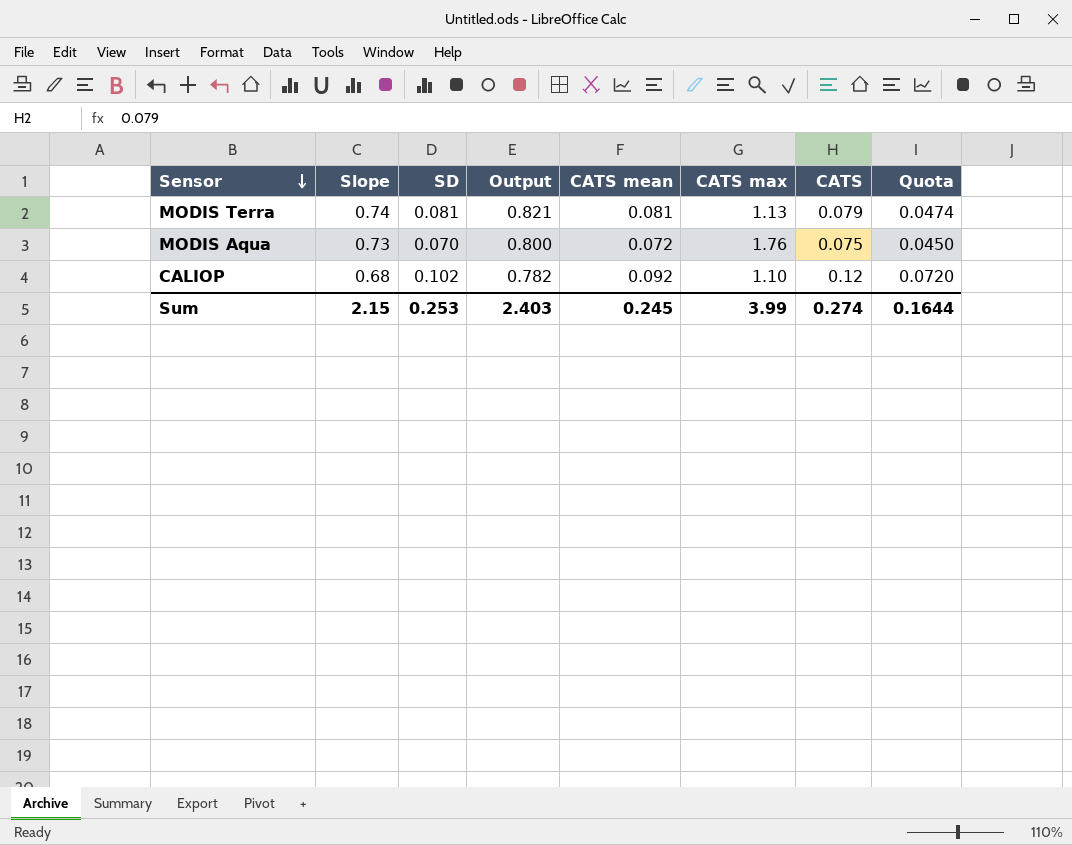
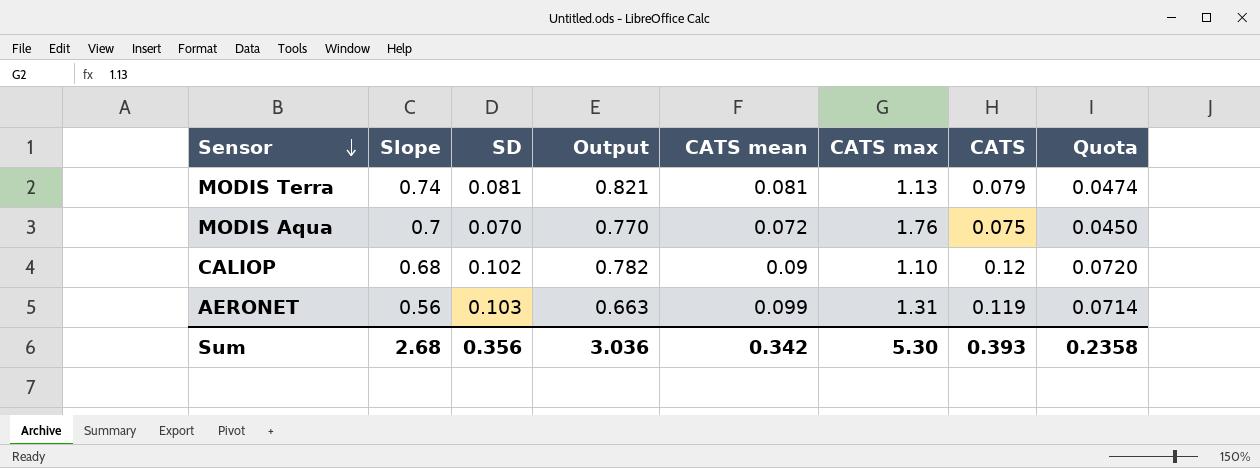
MODIS Aqua | Slope: 0.73 -> 0.7
MODIS Aqua | Output: 0.800 -> 0.770
CALIOP | CATS mean: 0.092 -> 0.09
row AERONET: none -> 0.56 | 0.103 | 0.663 | 0.099 | 1.31 | 0.119 | 0.0714
Sum | Slope: 2.15 -> 2.68
Sum | SD: 0.253 -> 0.356
Sum | Output: 2.403 -> 3.036
Sum | CATS mean: 0.245 -> 0.342
Sum | CATS max: 3.99 -> 5.30
Sum | CATS: 0.274 -> 0.393
Sum | Quota: 0.1644 -> 0.2358

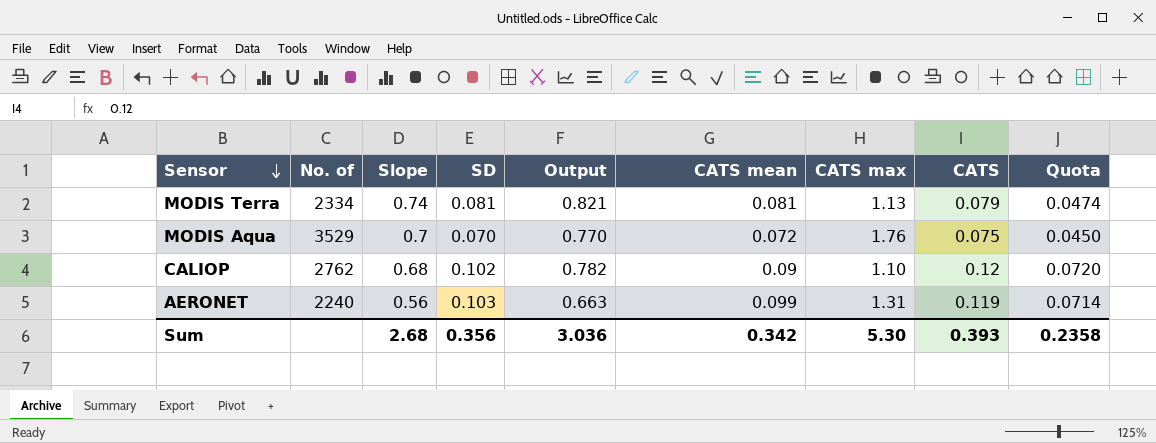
column No. of | position: none -> 2

